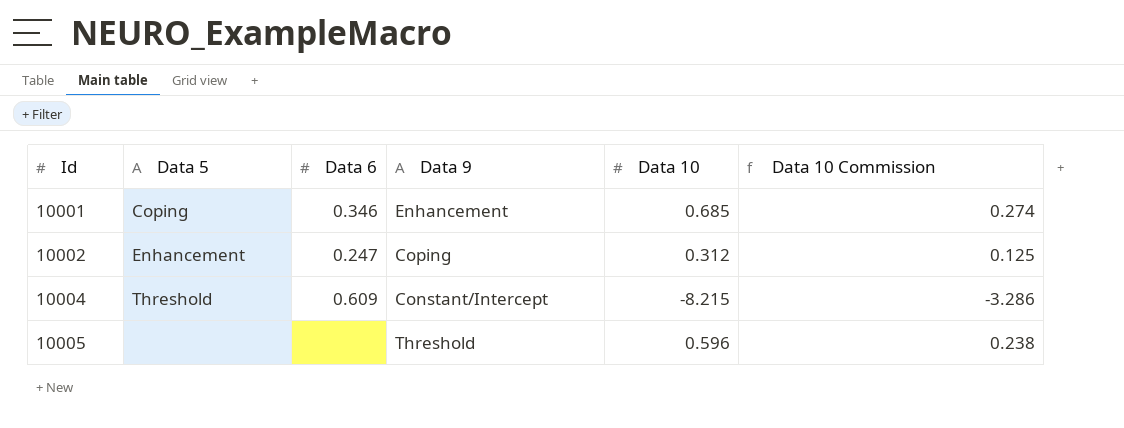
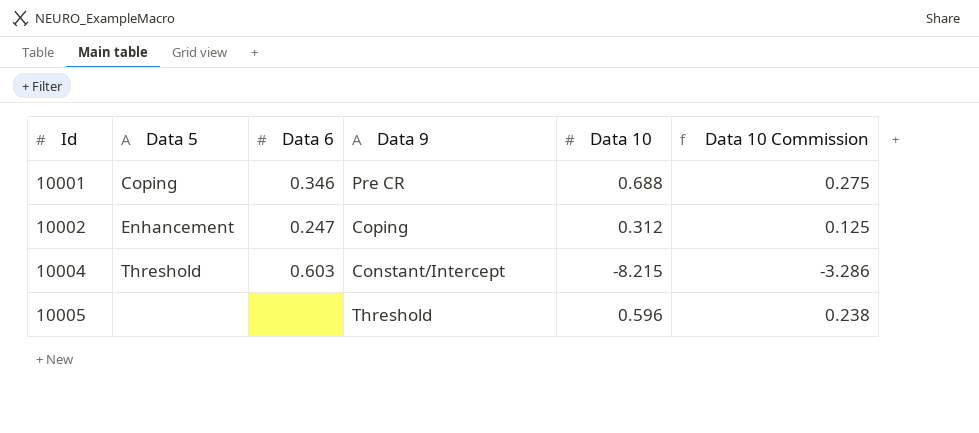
10001 | Data 9: Enhancement -> Pre CR
10001 | Data 10: 0.685 -> 0.688
10001 | Data 10 Commission: 0.274 -> 0.275
10004 | Data 6: 0.609 -> 0.603

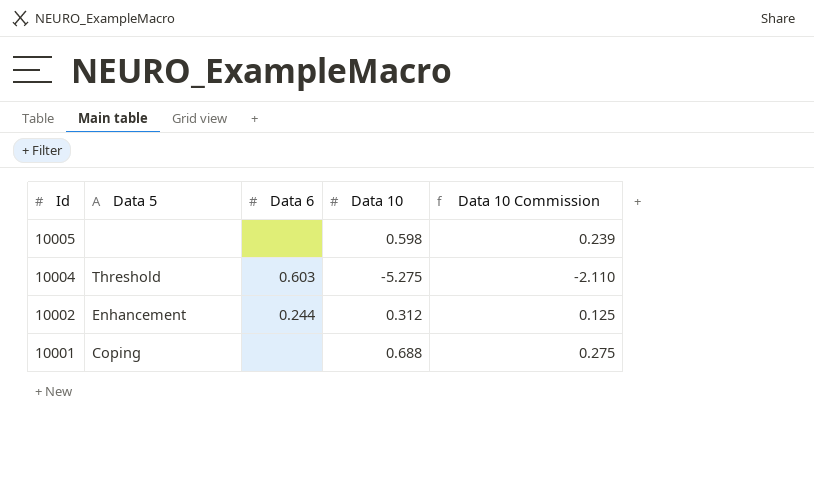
row order: Id ascending -> Id descending
column Data 9 | position: 4 -> none
10005 | Data 10: 0.596 -> 0.598
10005 | Data 10 Commission: 0.238 -> 0.239
10004 | Data 10: -8.215 -> -5.275
10004 | Data 10 Commission: -3.286 -> -2.110
10002 | Data 6: 0.247 -> 0.244
10001 | Data 6: 0.346 -> none

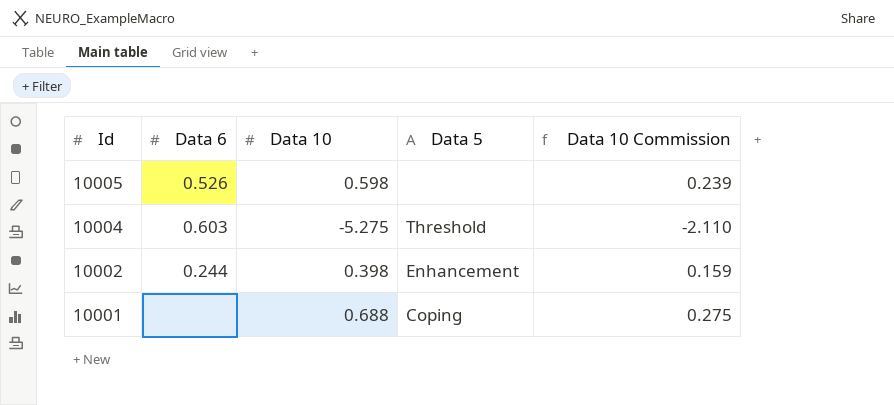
column Data 5 | position: 2 -> 4
10005 | Data 6: none -> 0.526
10002 | Data 10: 0.312 -> 0.398
10002 | Data 10 Commission: 0.125 -> 0.159

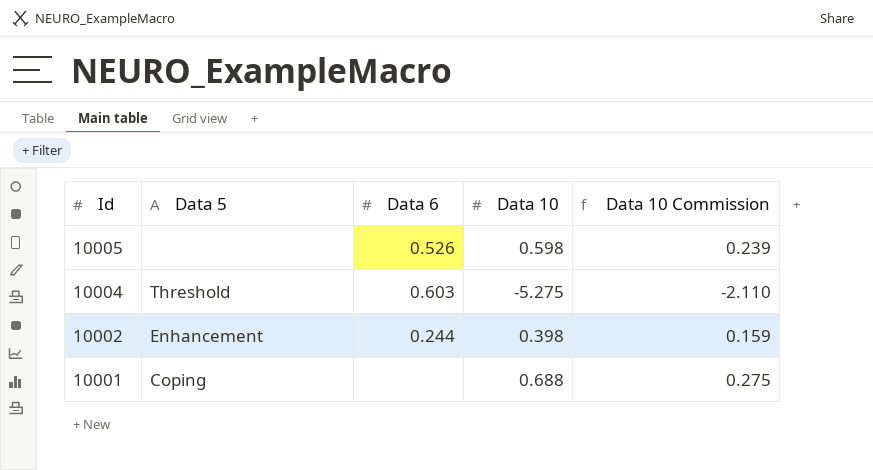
column Data 5 | position: 4 -> 2

